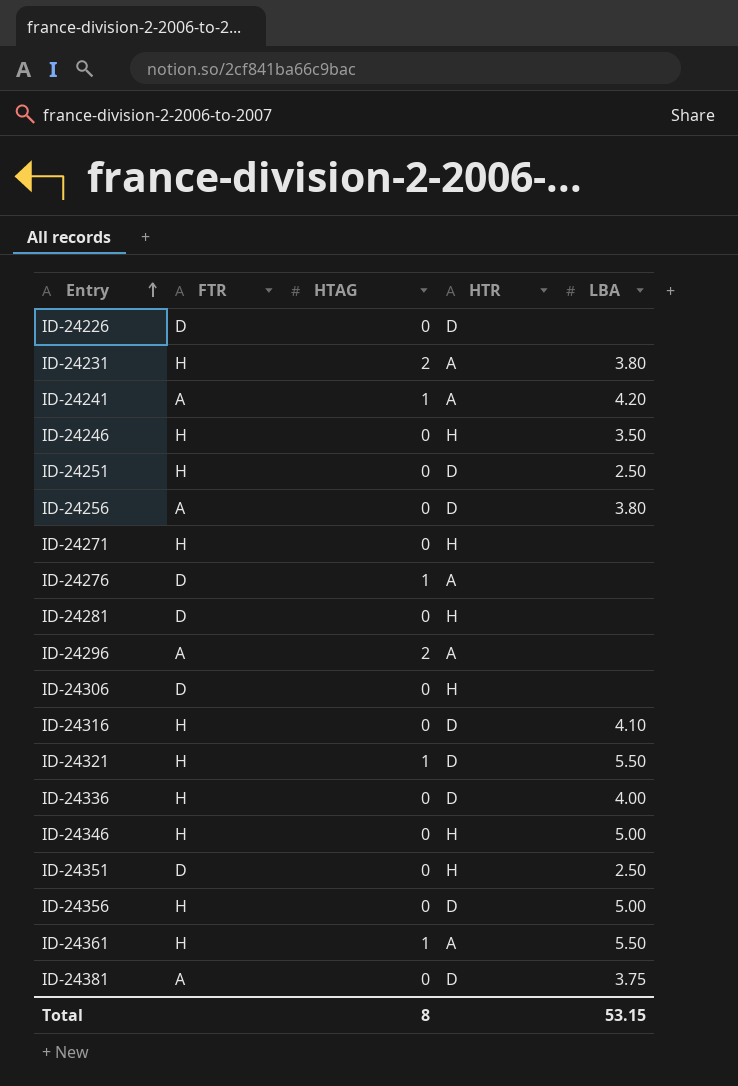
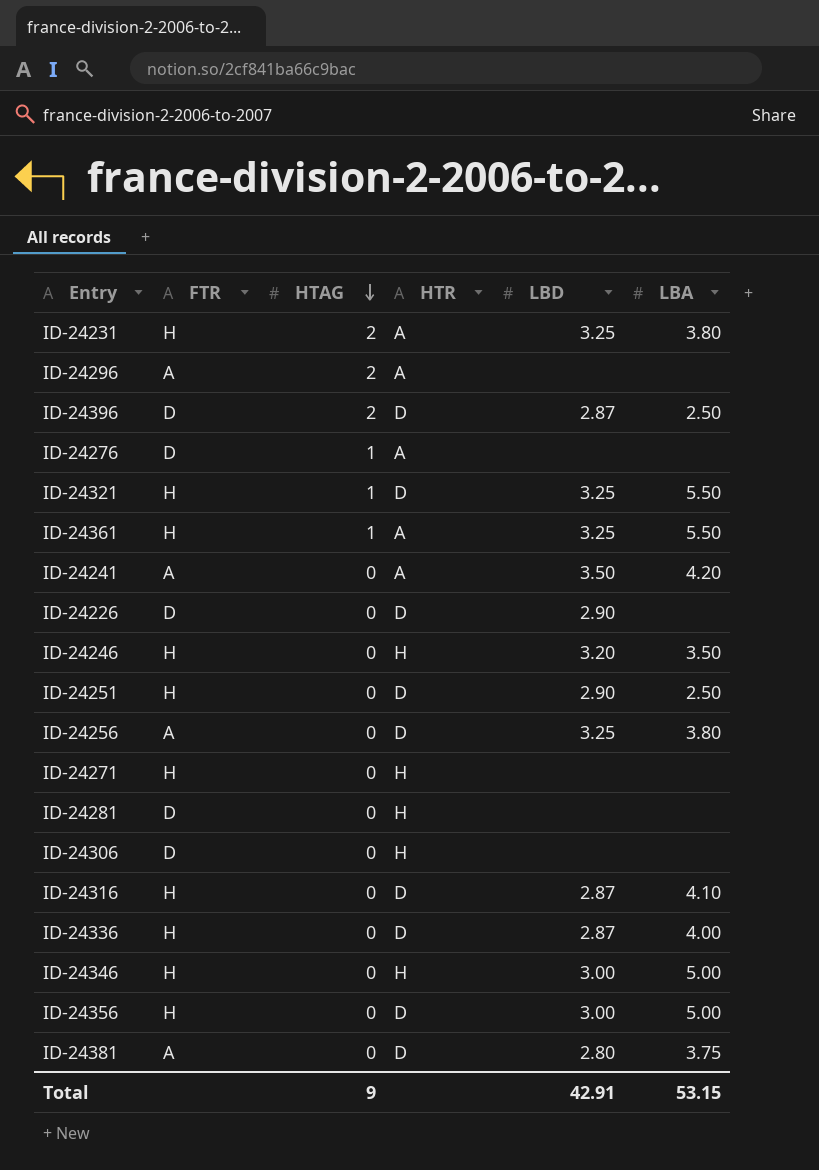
row order: Entry ascending -> HTAG descending
column LBD | position: none -> 5
row ID-24351: D | 0 | H | 2.50 -> none
row ID-24396: none -> D | 2 | D | 2.87 | 2.50
ID-24241 | HTAG: 1 -> 0
Total | HTAG: 8 -> 9

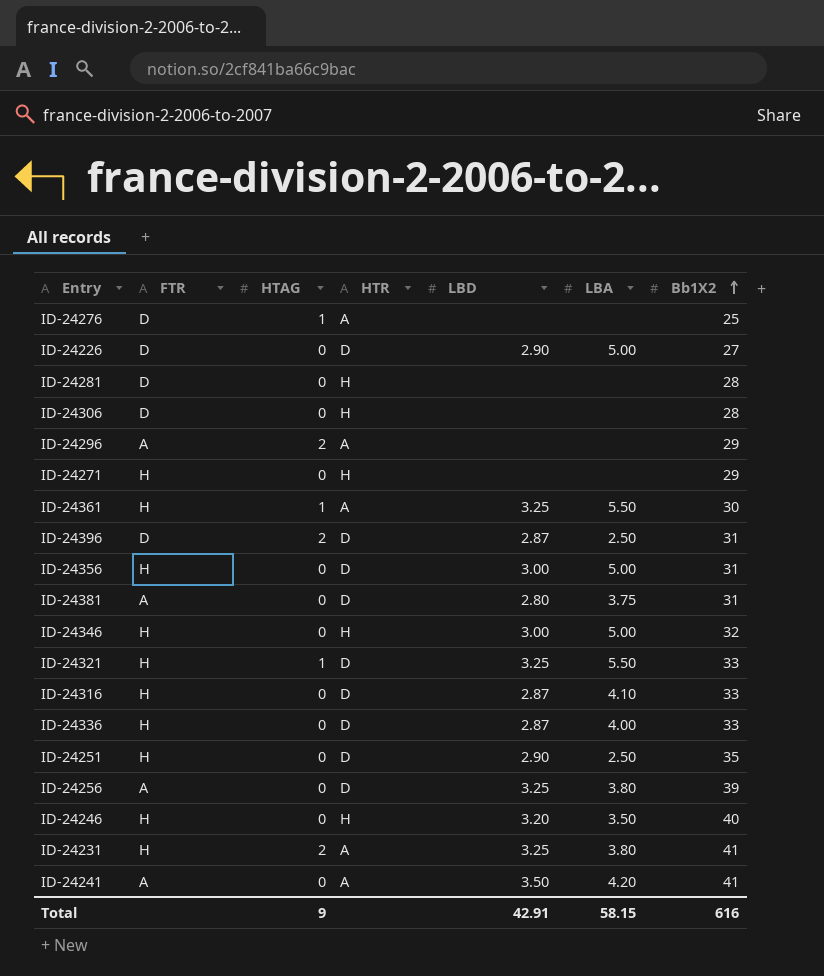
row order: HTAG descending -> Bb1X2 ascending
column Bb1X2 | position: none -> 7
ID-24226 | LBA: none -> 5.00
Total | LBA: 53.15 -> 58.15

